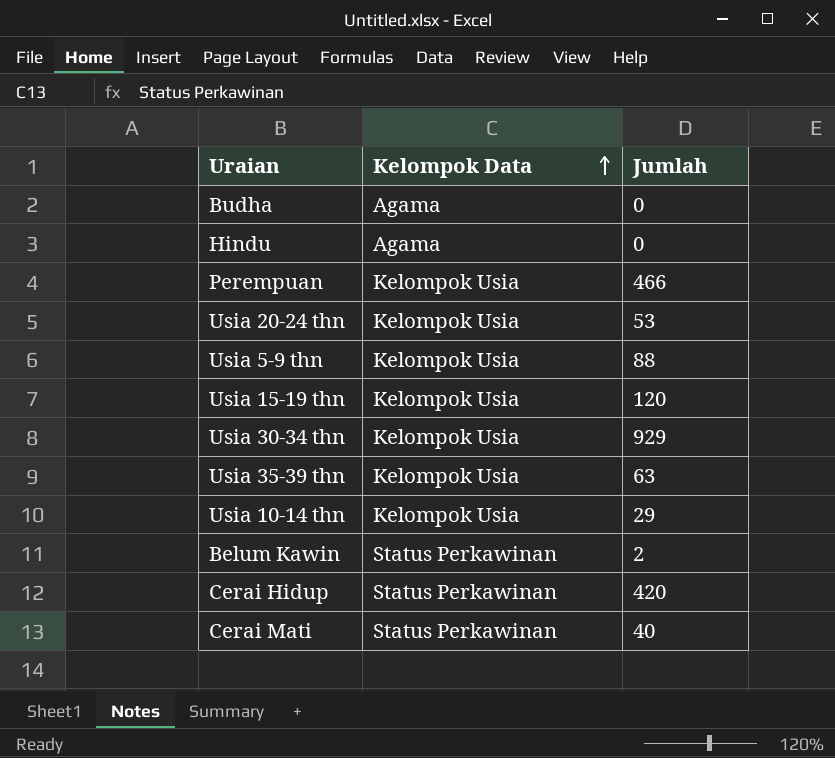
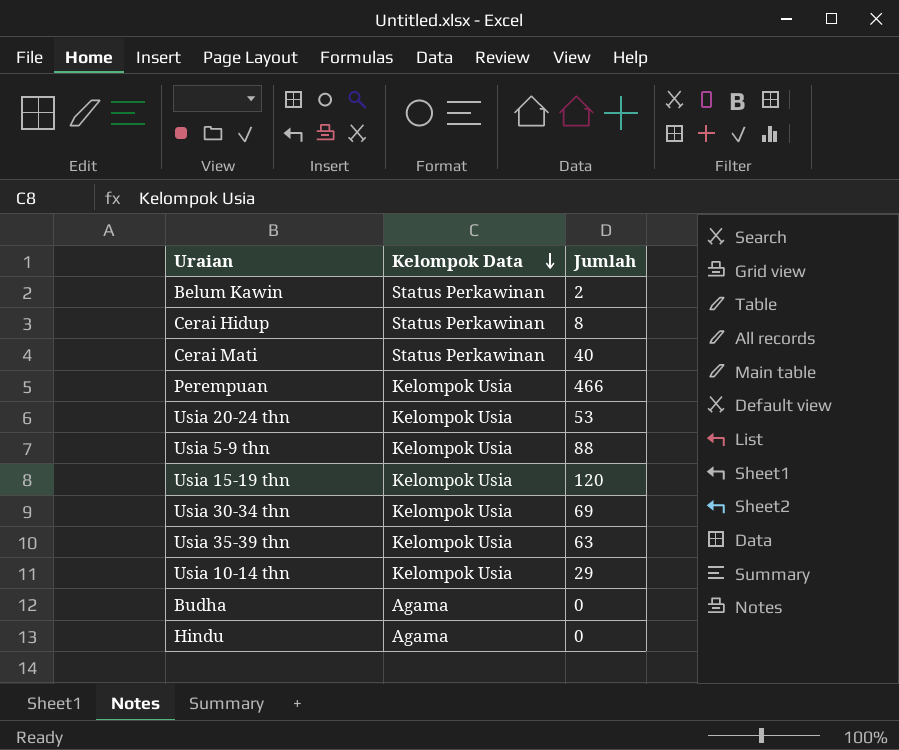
row order: Kelompok Data ascending -> Kelompok Data descending
Cerai Hidup | Jumlah: 420 -> 8
Usia 30-34 thn | Jumlah: 929 -> 69

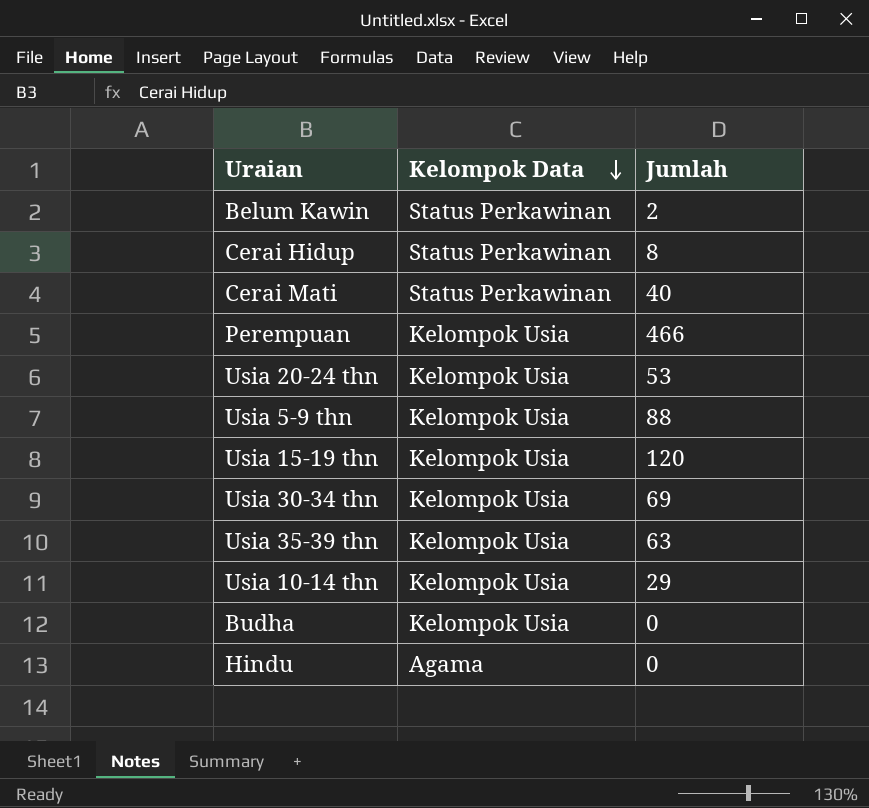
Budha | Kelompok Data: Agama -> Kelompok Usia

